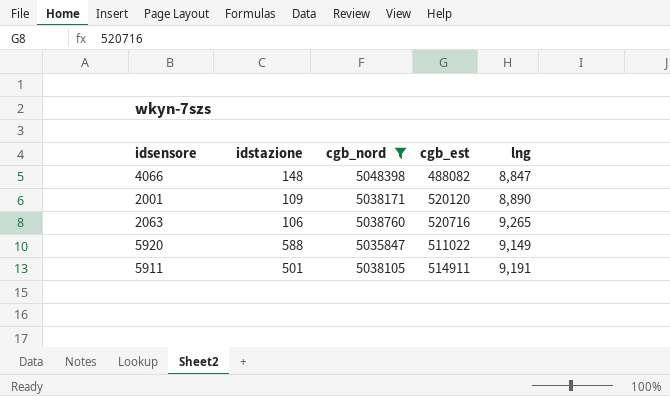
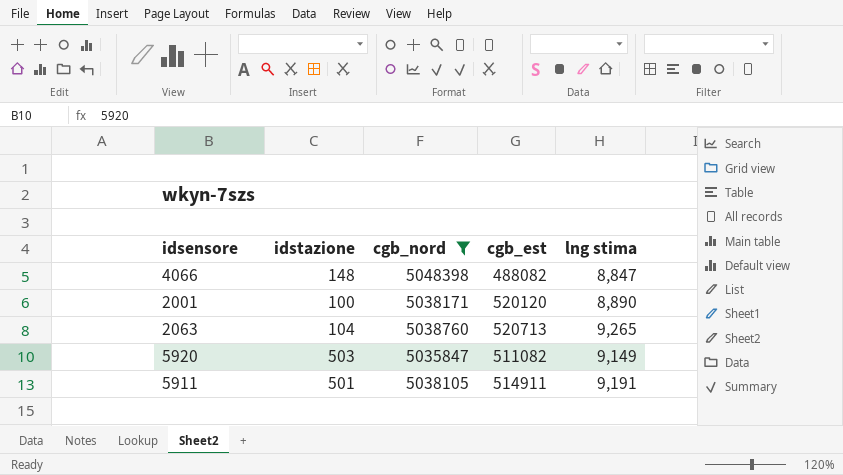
column name: lng -> lng stima
2001 | idstazione: 109 -> 100
2063 | idstazione: 106 -> 104
2063 | cgb_est: 520716 -> 520713
5920 | idstazione: 588 -> 503
5920 | cgb_est: 511022 -> 511082

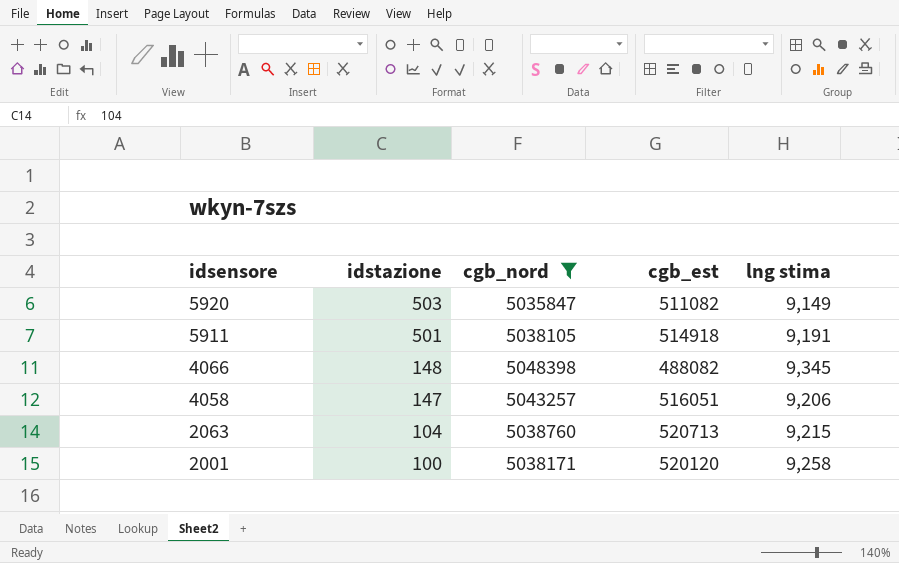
row order: none -> idsensore descending
5911 | cgb_est: 514911 -> 514918
4066 | lng stima: 8,847 -> 9,345
row 4058: none -> 147 | 5043257 | 516051 | 9,206
2063 | lng stima: 9,265 -> 9,215
2001 | lng stima: 8,890 -> 9,258

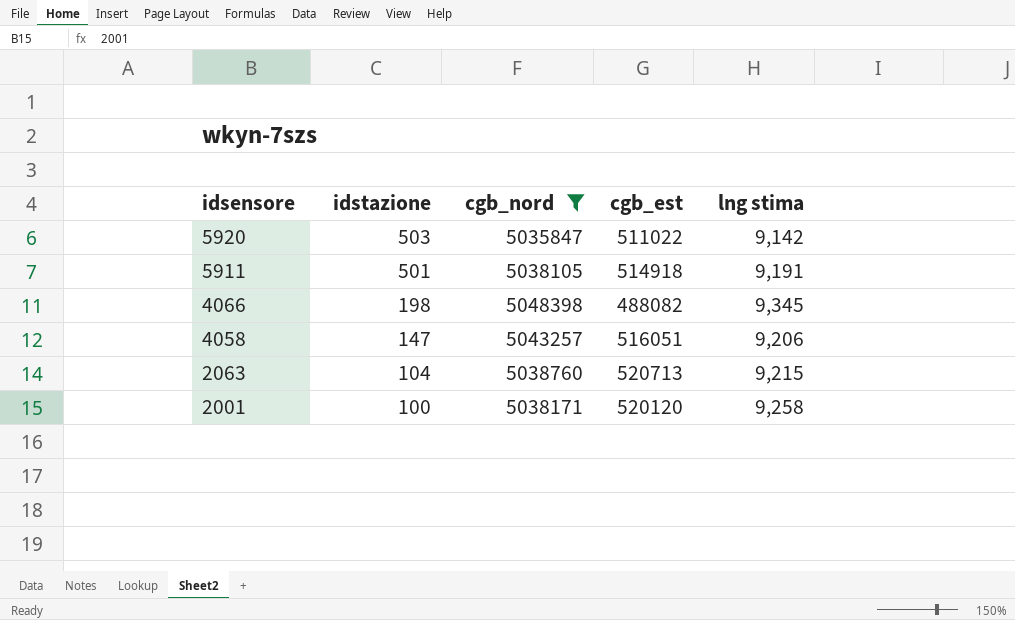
5920 | cgb_est: 511082 -> 511022
5920 | lng stima: 9,149 -> 9,142
4066 | idstazione: 148 -> 198

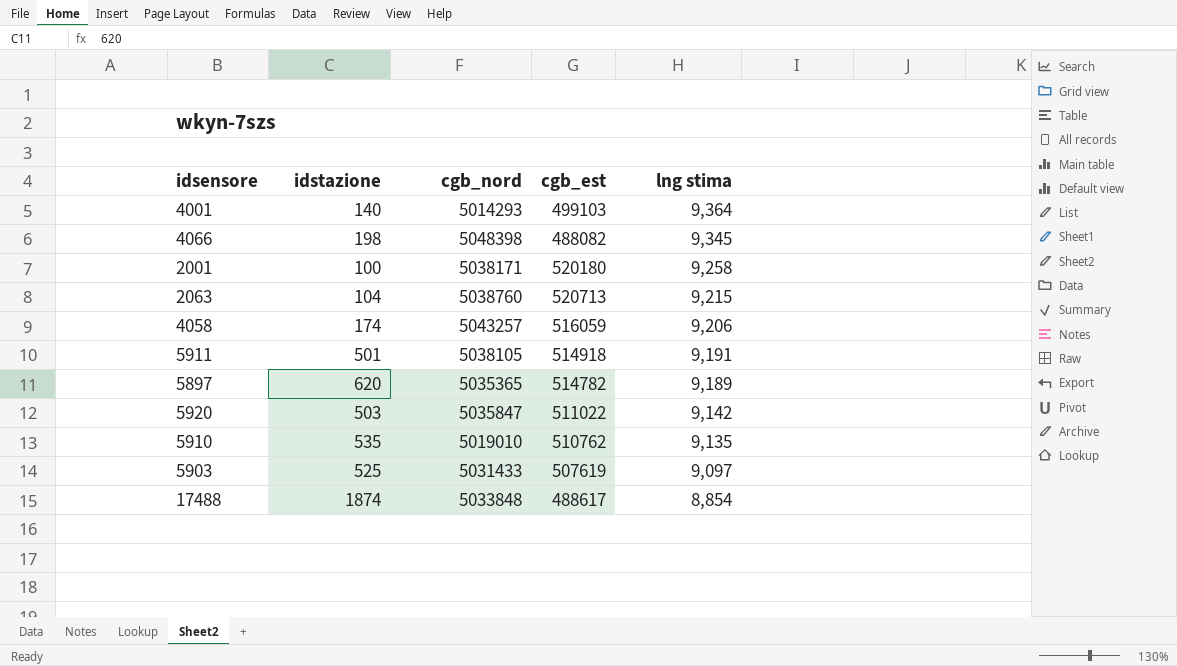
filter: cgb_nord >= 5035847 -> none
row order: idsensore descending -> lng stima descending
2001 | cgb_est: 520120 -> 520180
4058 | idstazione: 147 -> 174
4058 | cgb_est: 516051 -> 516059

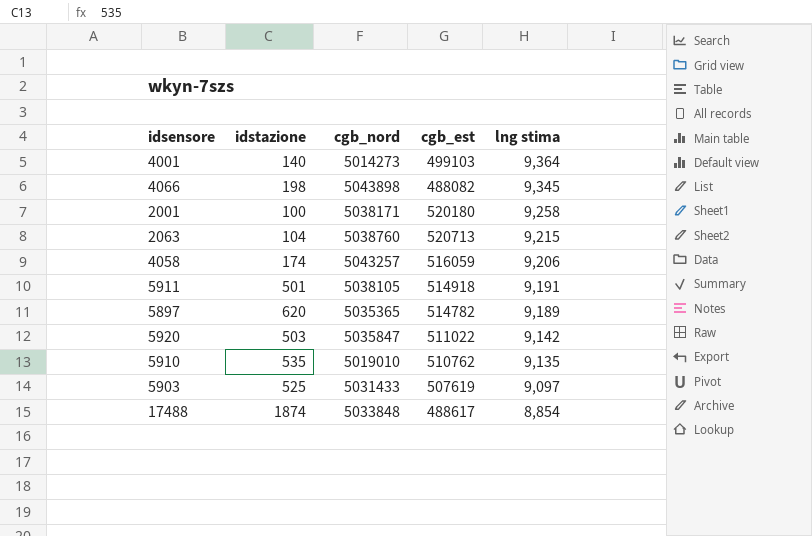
4001 | cgb_nord: 5014293 -> 5014273
4066 | cgb_nord: 5048398 -> 5043898

